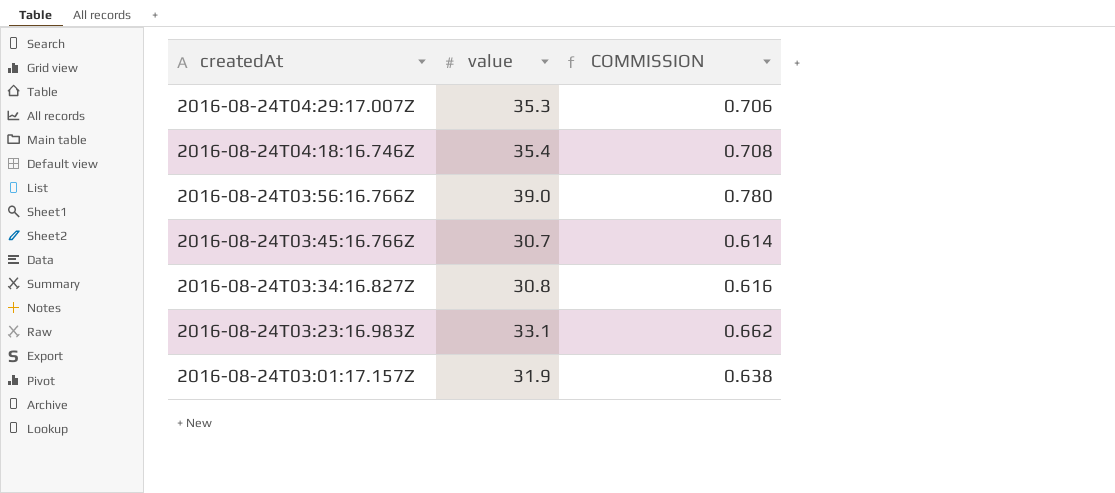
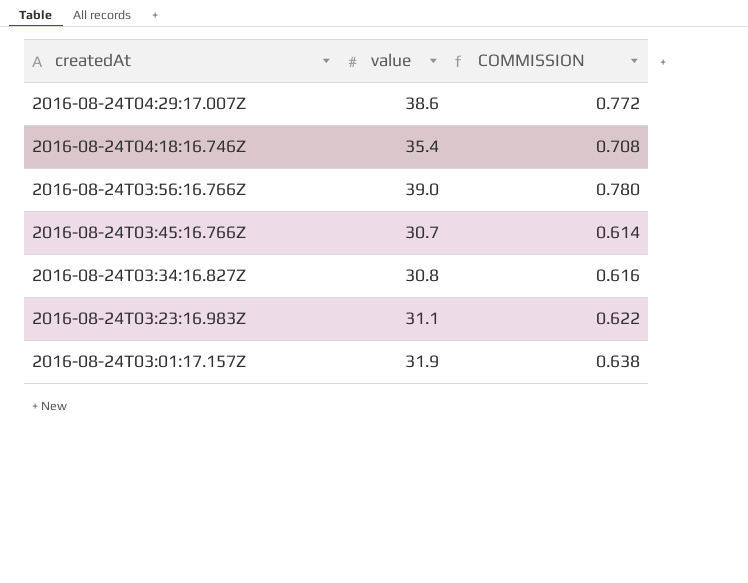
2016-08-24T04:29:17.007Z | value: 35.3 -> 38.6
2016-08-24T04:29:17.007Z | COMMISSION: 0.706 -> 0.772
2016-08-24T03:23:16.983Z | value: 33.1 -> 31.1
2016-08-24T03:23:16.983Z | COMMISSION: 0.662 -> 0.622

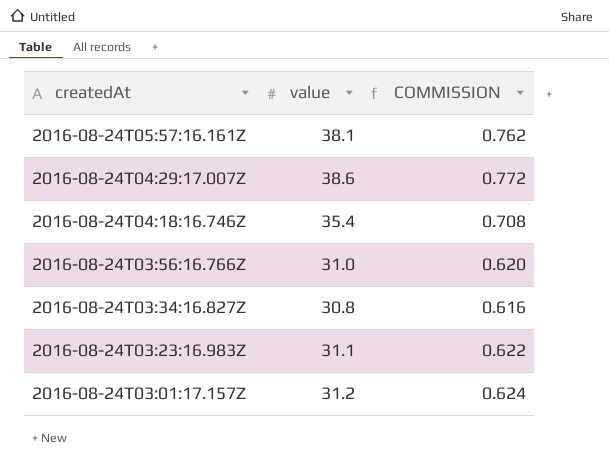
row 2016-08-24T03:45:16.766Z: 30.7 | 0.614 -> none
row 2016-08-24T05:57:16.161Z: none -> 38.1 | 0.762
2016-08-24T03:56:16.766Z | value: 39.0 -> 31.0
2016-08-24T03:56:16.766Z | COMMISSION: 0.780 -> 0.620
2016-08-24T03:01:17.157Z | value: 31.9 -> 31.2
2016-08-24T03:01:17.157Z | COMMISSION: 0.638 -> 0.624

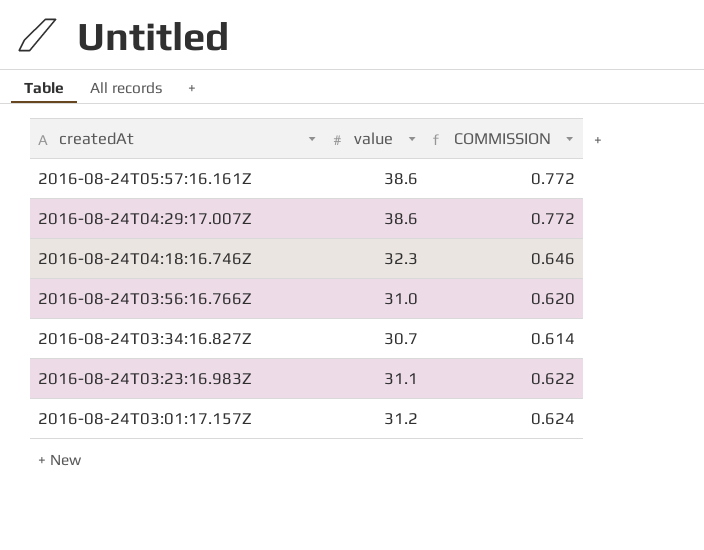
2016-08-24T05:57:16.161Z | value: 38.1 -> 38.6
2016-08-24T05:57:16.161Z | COMMISSION: 0.762 -> 0.772
2016-08-24T04:18:16.746Z | value: 35.4 -> 32.3
2016-08-24T04:18:16.746Z | COMMISSION: 0.708 -> 0.646
2016-08-24T03:34:16.827Z | value: 30.8 -> 30.7
2016-08-24T03:34:16.827Z | COMMISSION: 0.616 -> 0.614

